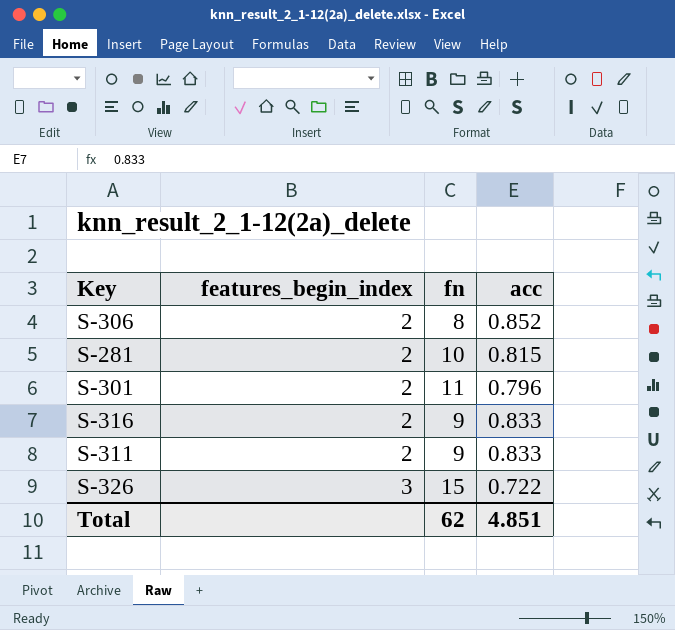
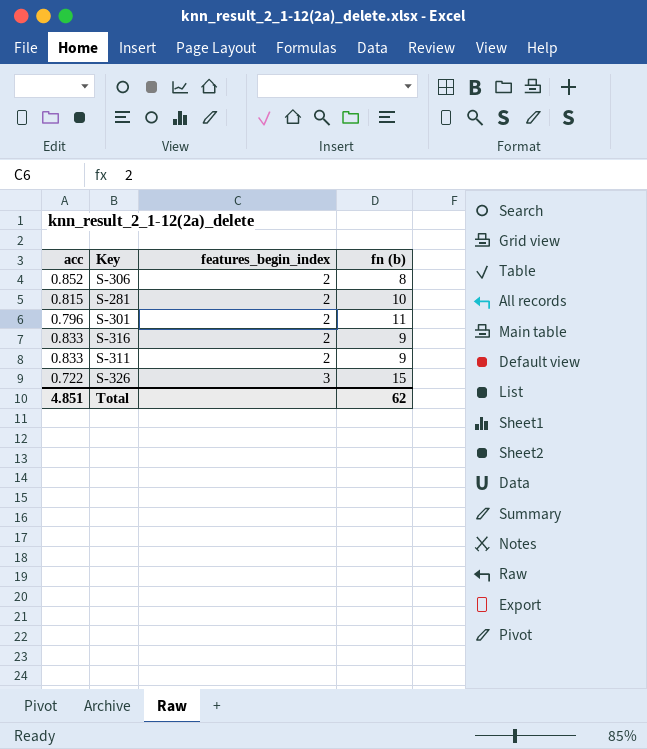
column acc | position: 4 -> 1
column name: fn -> fn (b)

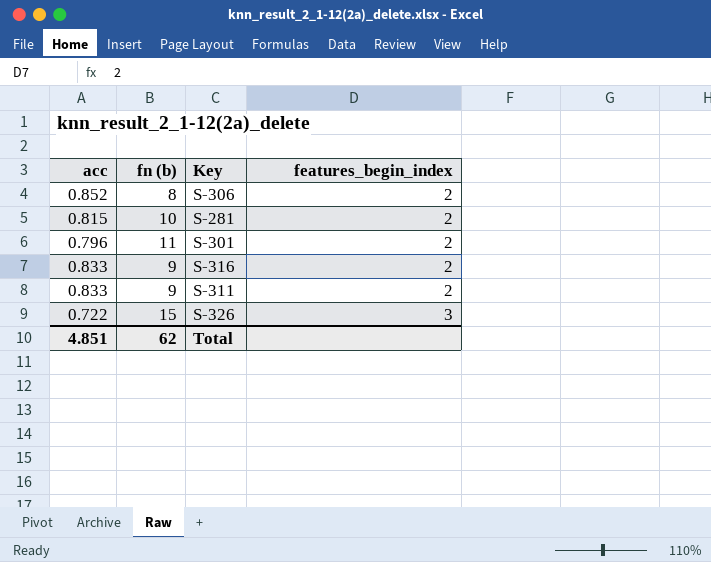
column fn (b) | position: 4 -> 2

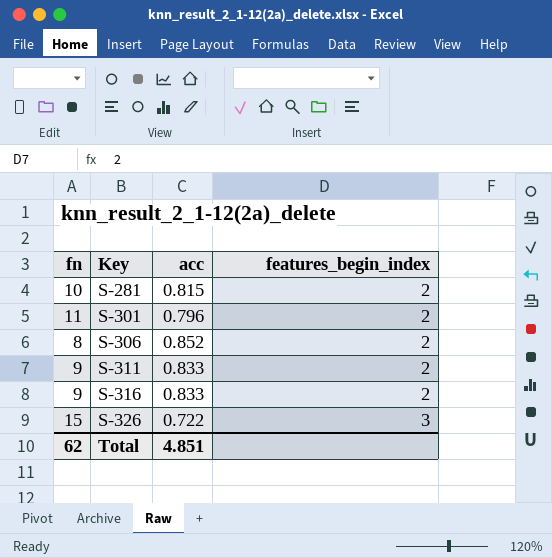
row order: features_begin_index ascending -> Key ascending
column name: fn (b) -> fn
column acc | position: 1 -> 3

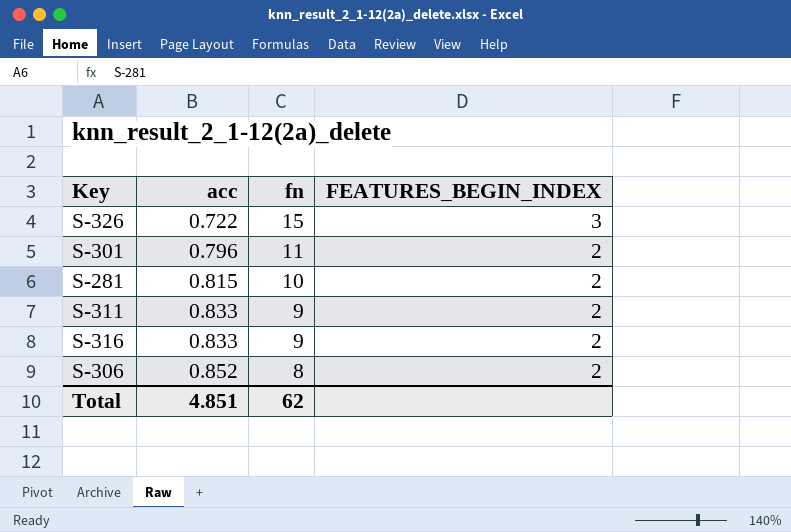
row order: Key ascending -> acc ascending
column fn | position: 1 -> 3
column name: features_begin_index -> FEATURES_BEGIN_INDEX

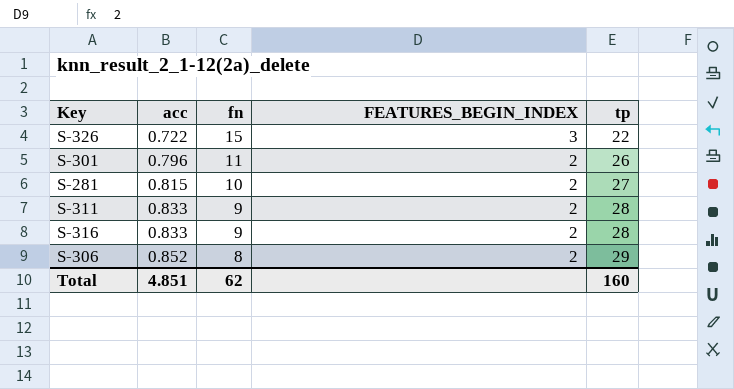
column tp | position: none -> 5

